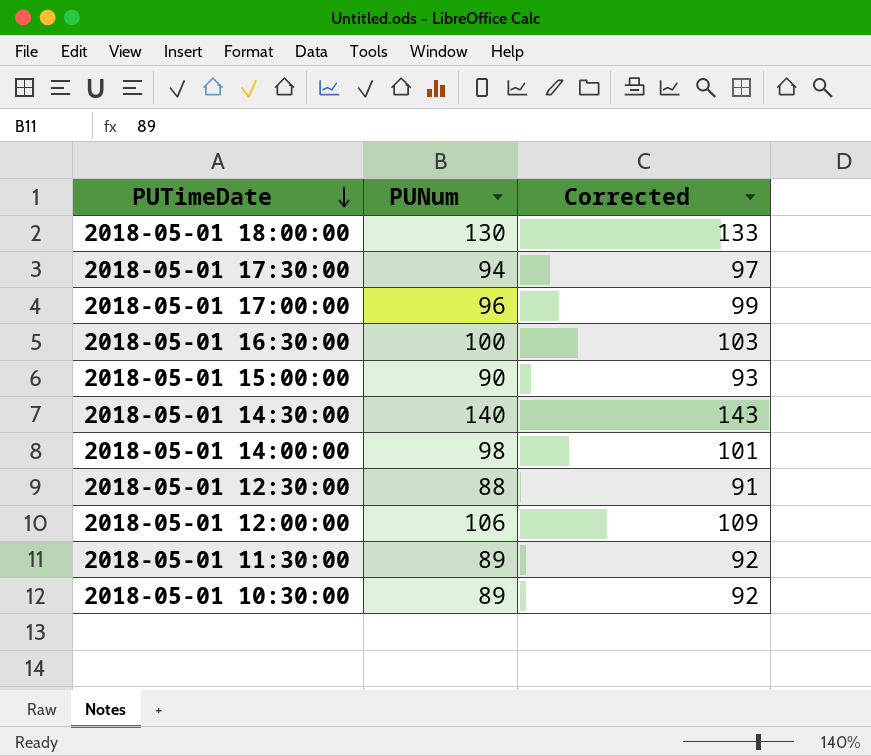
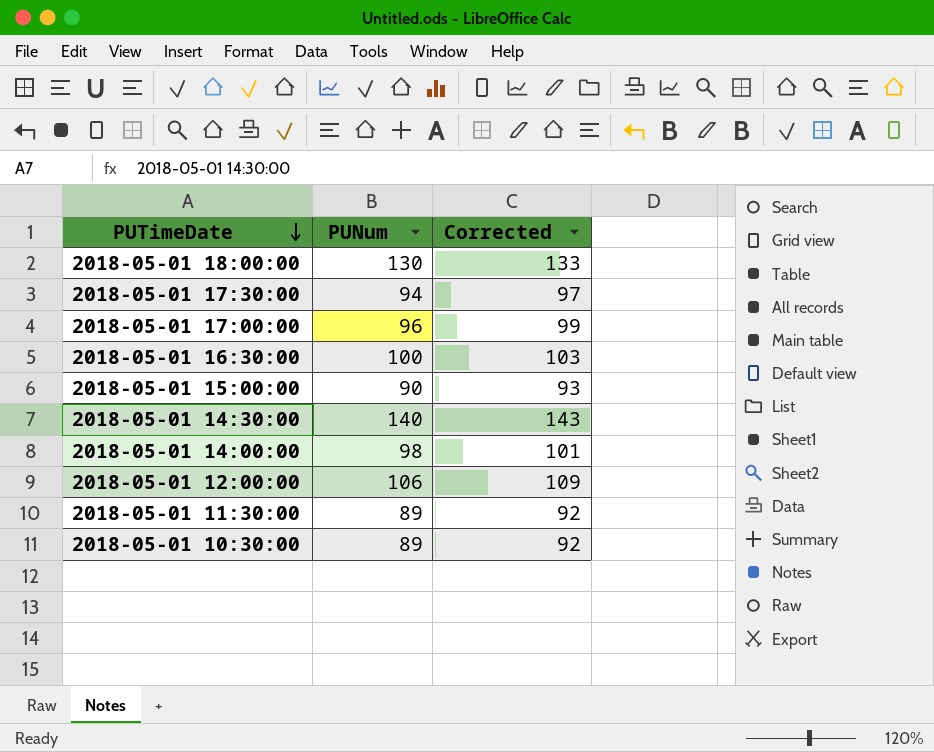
row 2018-05-01 12:30:00: 88 | 91 -> none

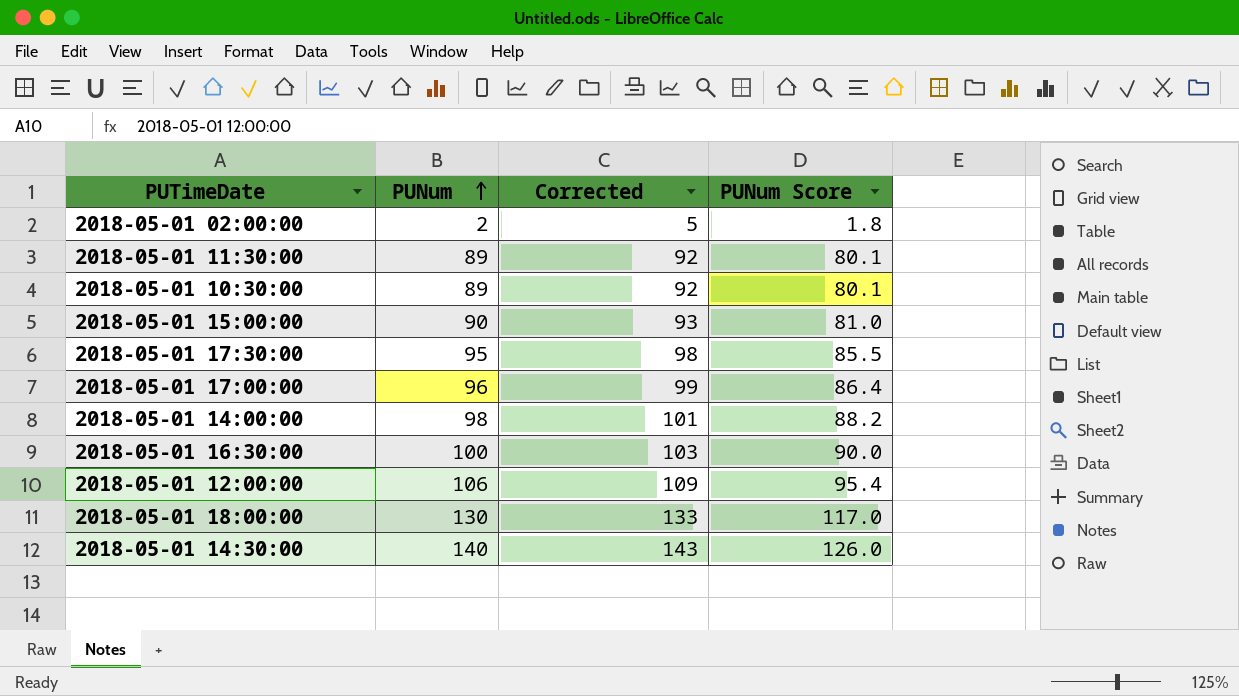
row order: PUTimeDate descending -> PUNum ascending
column PUNum Score | formula: none -> [PUNum] * 0.9
row 2018-05-01 02:00:00: none -> 2 | 5 | 1.8
2018-05-01 17:30:00 | PUNum: 94 -> 95
2018-05-01 17:30:00 | Corrected: 97 -> 98

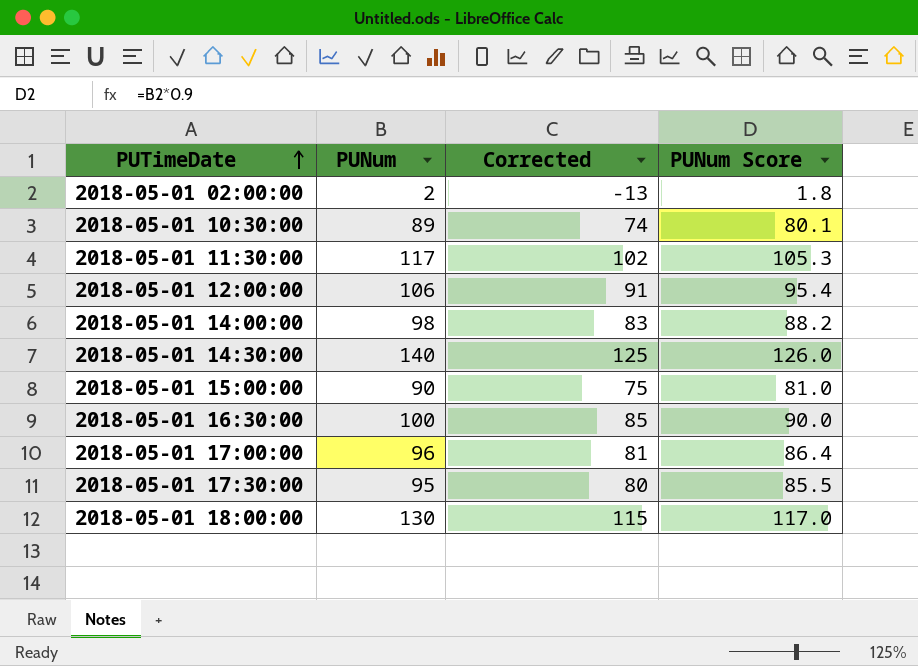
row order: PUNum ascending -> PUTimeDate ascending
column Corrected | formula: [PUNum] + 3 -> [PUNum] - 15
2018-05-01 11:30:00 | PUNum: 89 -> 117
2018-05-01 11:30:00 | PUNum Score: 80.1 -> 105.3

